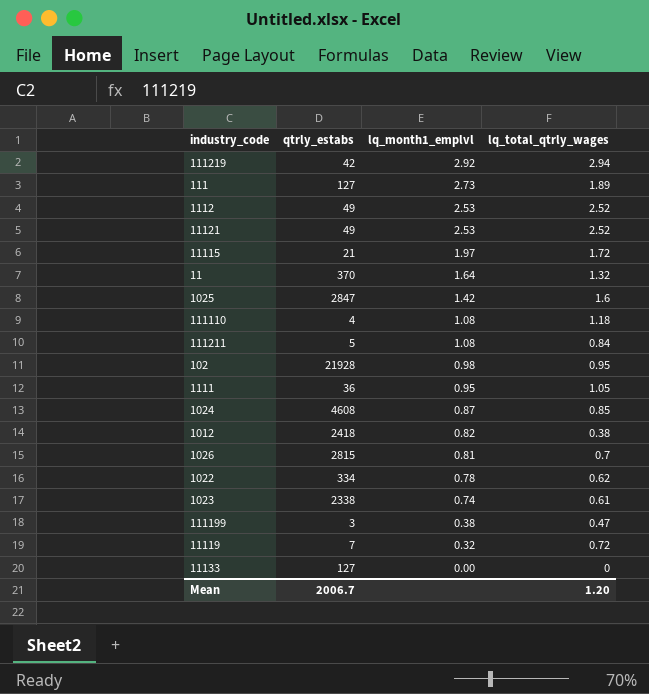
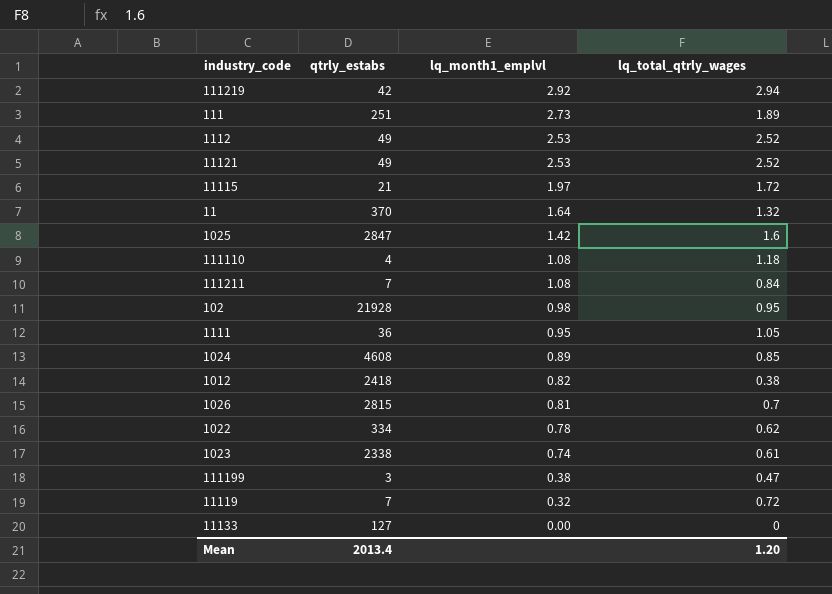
111 | qtrly_estabs: 127 -> 251
111211 | qtrly_estabs: 5 -> 7
1024 | lq_month1_emplvl: 0.87 -> 0.89
Mean | qtrly_estabs: 2006.7 -> 2013.4

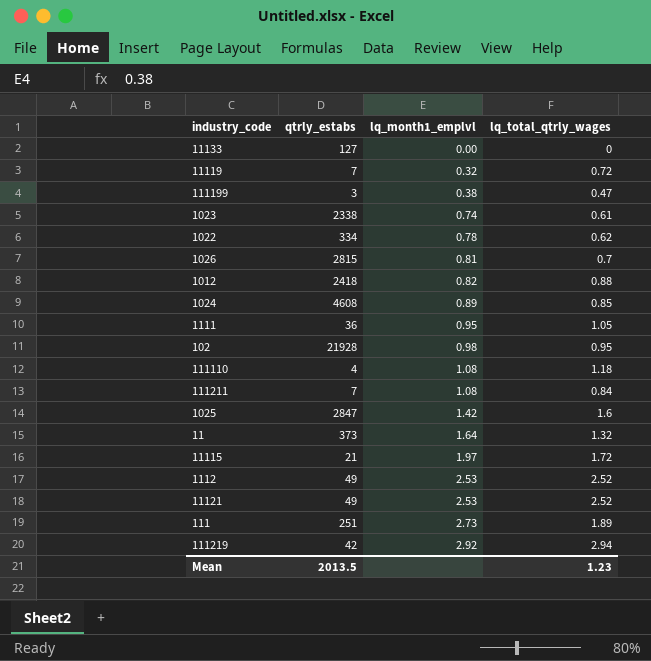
row order: lq_month1_emplvl descending -> lq_month1_emplvl ascending
1012 | lq_total_qtrly_wages: 0.38 -> 0.88
11 | qtrly_estabs: 370 -> 373
Mean | qtrly_estabs: 2013.4 -> 2013.5
Mean | lq_total_qtrly_wages: 1.20 -> 1.23

